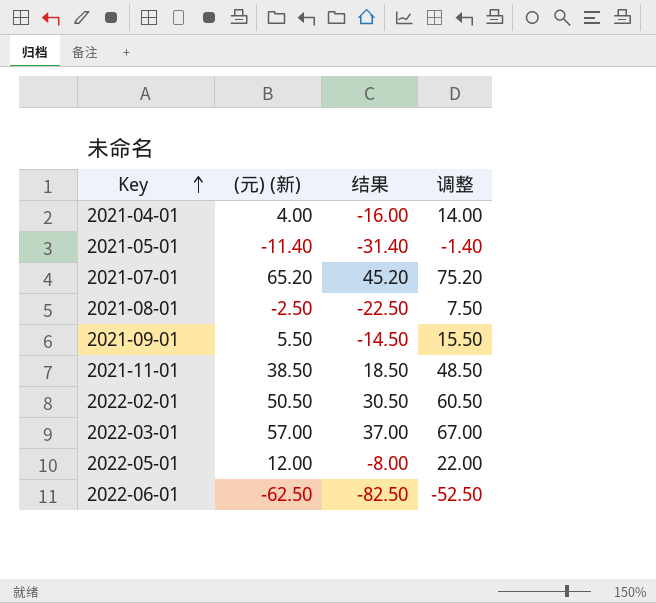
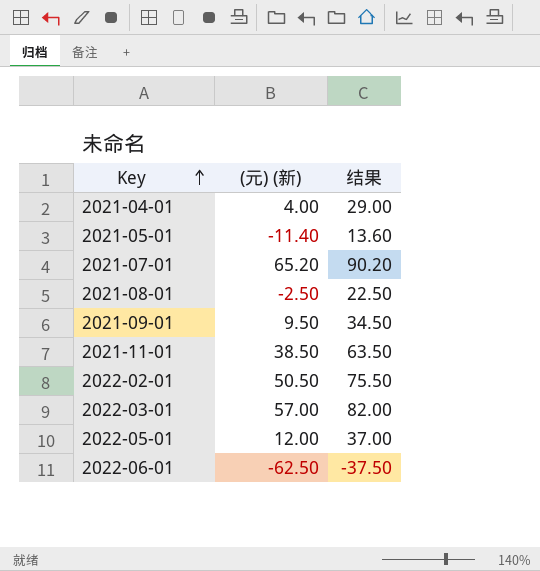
column 调整 | formula: [(元) (新)] + 10 -> none
column 结果 | formula: [(元) (新)] - 20 -> [(元) (新)] + 25
2021-09-01 | (元) (新): 5.50 -> 9.50

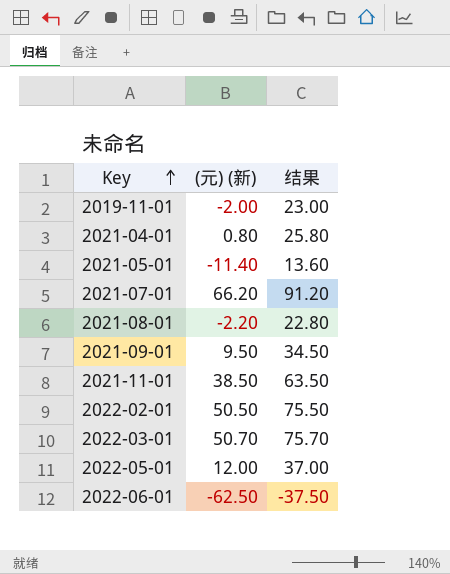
row 2019-11-01: none -> -2.00 | 23.00
2021-04-01 | (元) (新): 4.00 -> 0.80
2021-04-01 | 结果: 29.00 -> 25.80
2021-07-01 | (元) (新): 65.20 -> 66.20
2021-07-01 | 结果: 90.20 -> 91.20
2021-08-01 | (元) (新): -2.50 -> -2.20
2021-08-01 | 结果: 22.50 -> 22.80
2022-03-01 | (元) (新): 57.00 -> 50.70
2022-03-01 | 结果: 82.00 -> 75.70

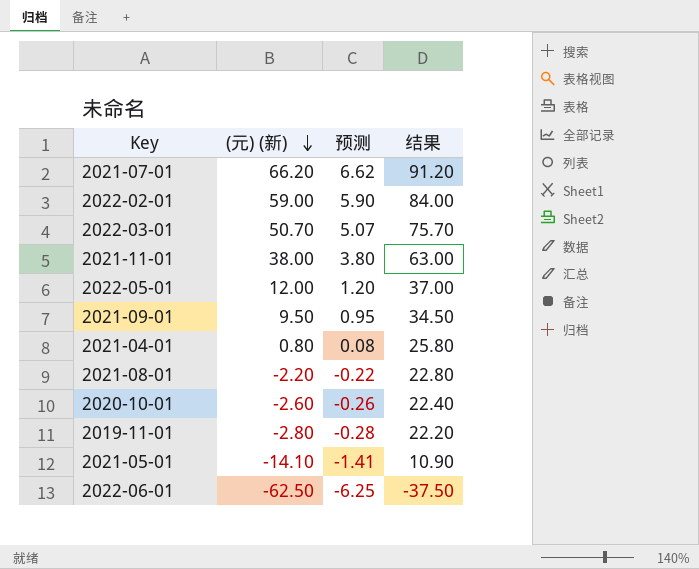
row order: Key ascending -> (元) (新) descending
column 预测 | formula: none -> [(元) (新)] * 0.1
2022-02-01 | (元) (新): 50.50 -> 59.00
2022-02-01 | 结果: 75.50 -> 84.00
2021-11-01 | (元) (新): 38.50 -> 38.00
2021-11-01 | 结果: 63.50 -> 63.00
row 2020-10-01: none -> -2.60 | -0.26 | 22.40
2019-11-01 | (元) (新): -2.00 -> -2.80
2019-11-01 | 结果: 23.00 -> 22.20
2021-05-01 | (元) (新): -11.40 -> -14.10
2021-05-01 | 结果: 13.60 -> 10.90

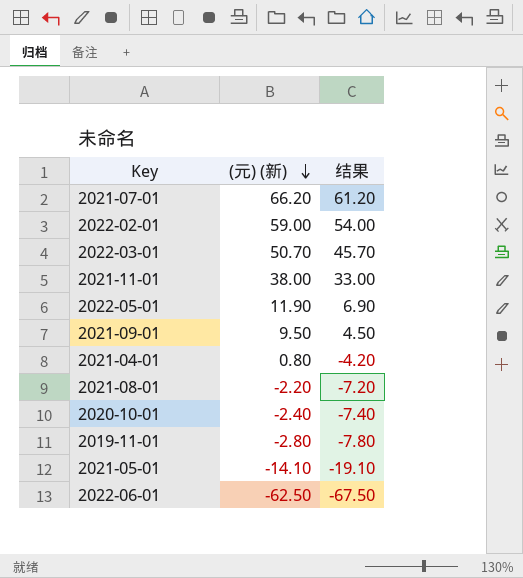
column 预测 | formula: [(元) (新)] * 0.1 -> none
column 结果 | formula: [(元) (新)] + 25 -> [(元) (新)] - 5
2022-05-01 | (元) (新): 12.00 -> 11.90
2020-10-01 | (元) (新): -2.60 -> -2.40

